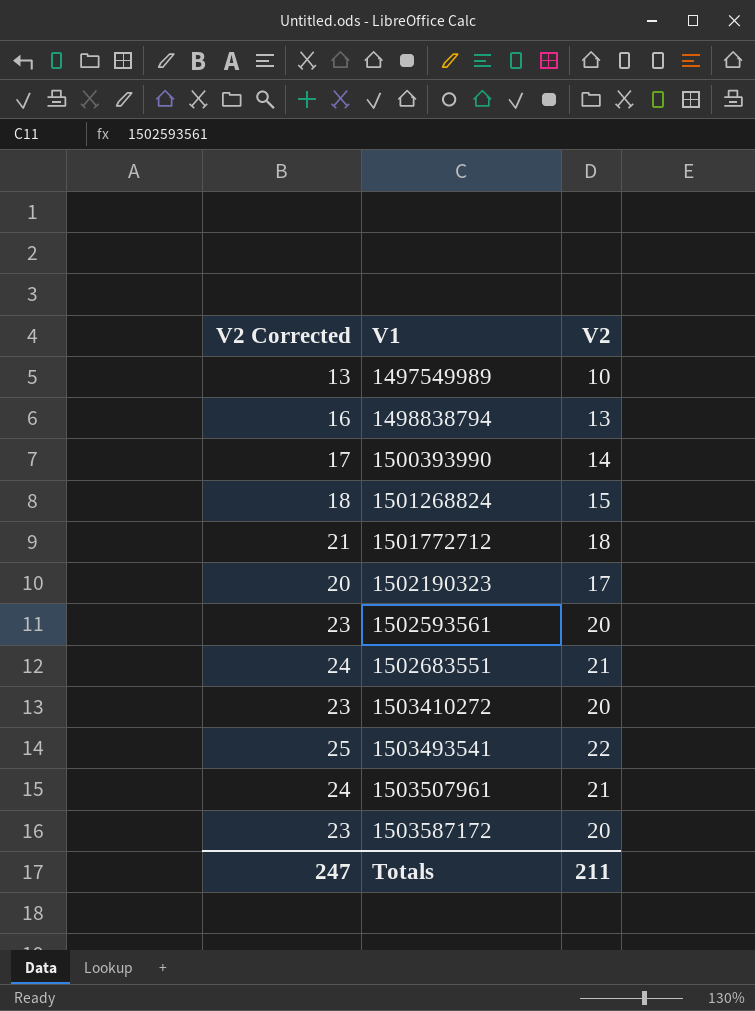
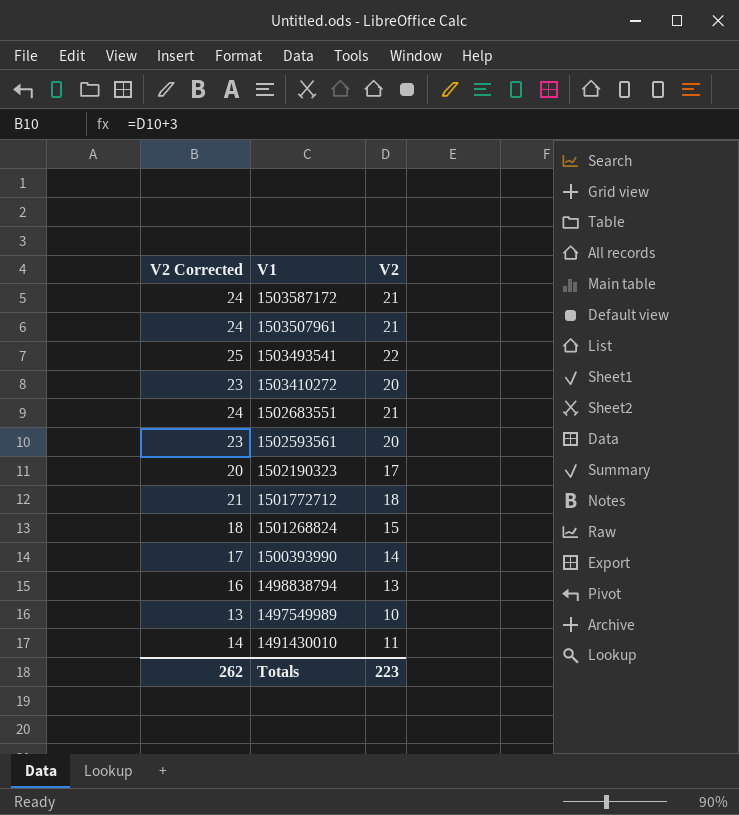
row order: V1 ascending -> V1 descending
1503587172 | V2 Corrected: 23 -> 24
1503587172 | V2: 20 -> 21
row 1491430010: none -> 14 | 11
Totals | V2 Corrected: 247 -> 262
Totals | V2: 211 -> 223

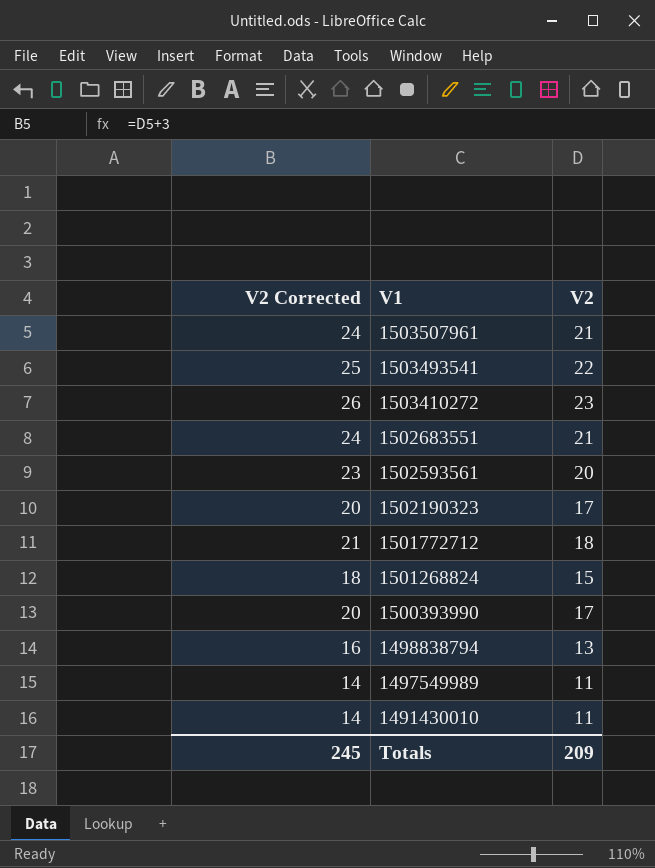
row 1503587172: 24 | 21 -> none
1503410272 | V2 Corrected: 23 -> 26
1503410272 | V2: 20 -> 23
1500393990 | V2 Corrected: 17 -> 20
1500393990 | V2: 14 -> 17
1497549989 | V2 Corrected: 13 -> 14
1497549989 | V2: 10 -> 11
Totals | V2 Corrected: 262 -> 245
Totals | V2: 223 -> 209

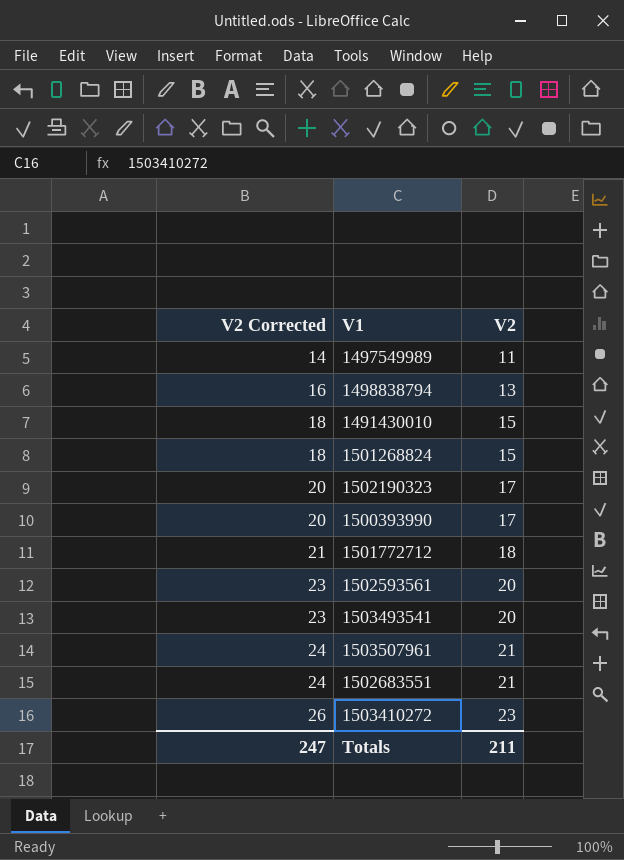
row order: V1 descending -> V2 Corrected ascending
1491430010 | V2 Corrected: 14 -> 18
1491430010 | V2: 11 -> 15
1503493541 | V2 Corrected: 25 -> 23
1503493541 | V2: 22 -> 20
Totals | V2 Corrected: 245 -> 247
Totals | V2: 209 -> 211

